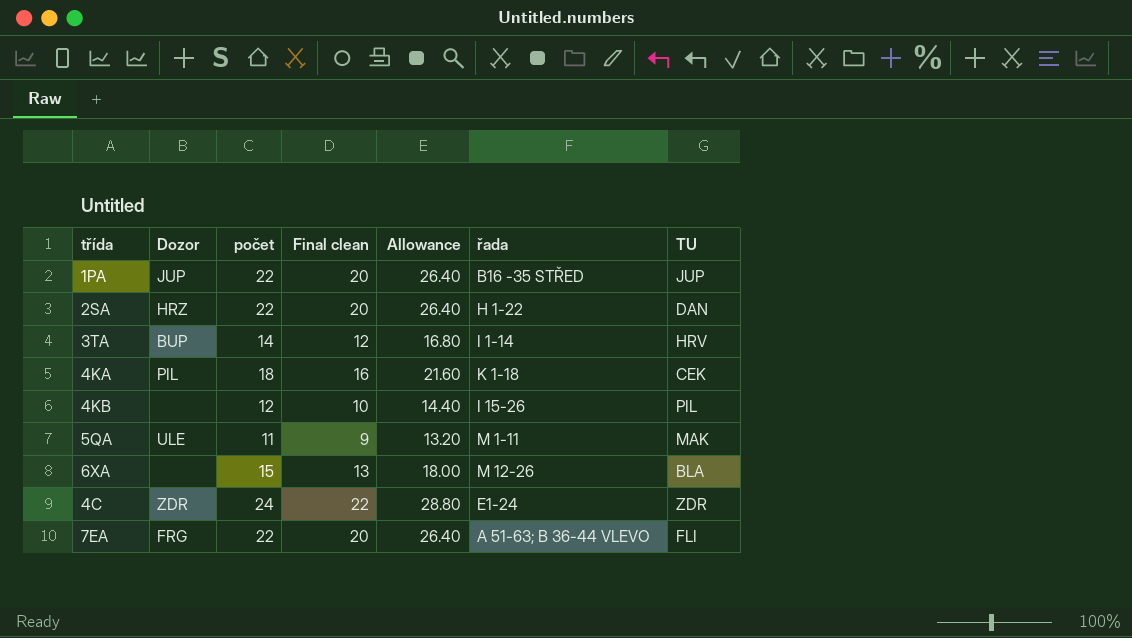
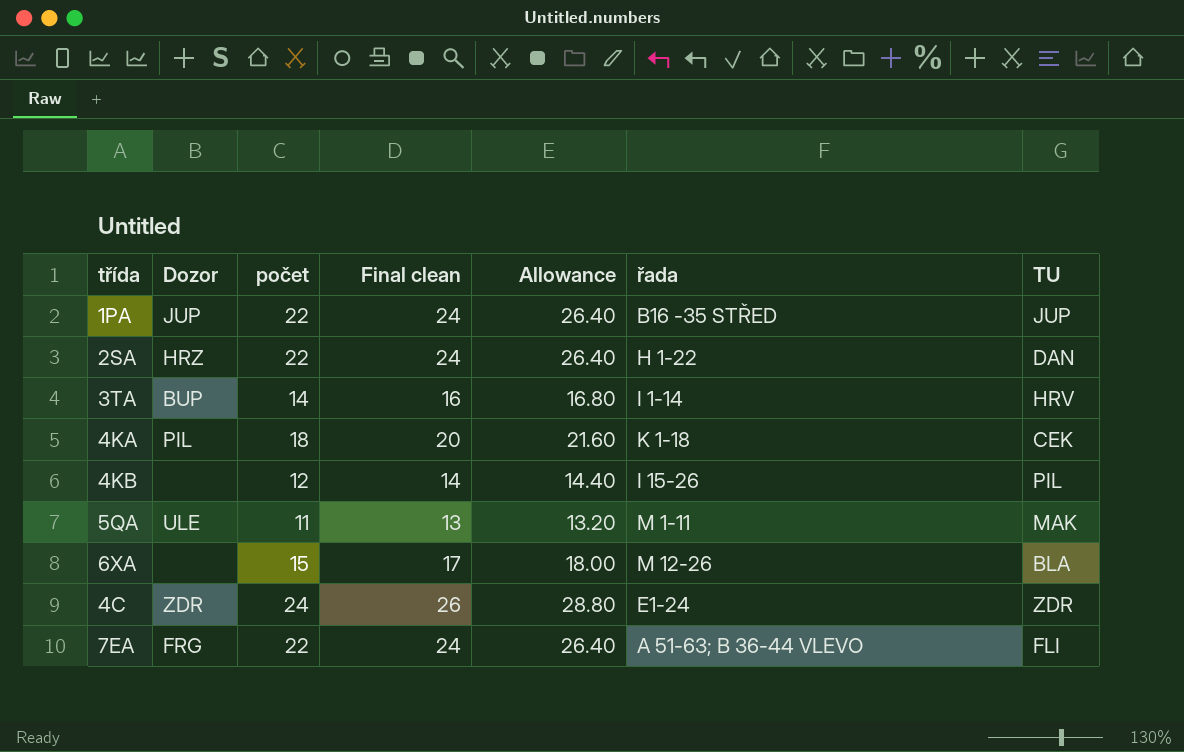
column Final clean | formula: [počet] - 2 -> [počet] + 2

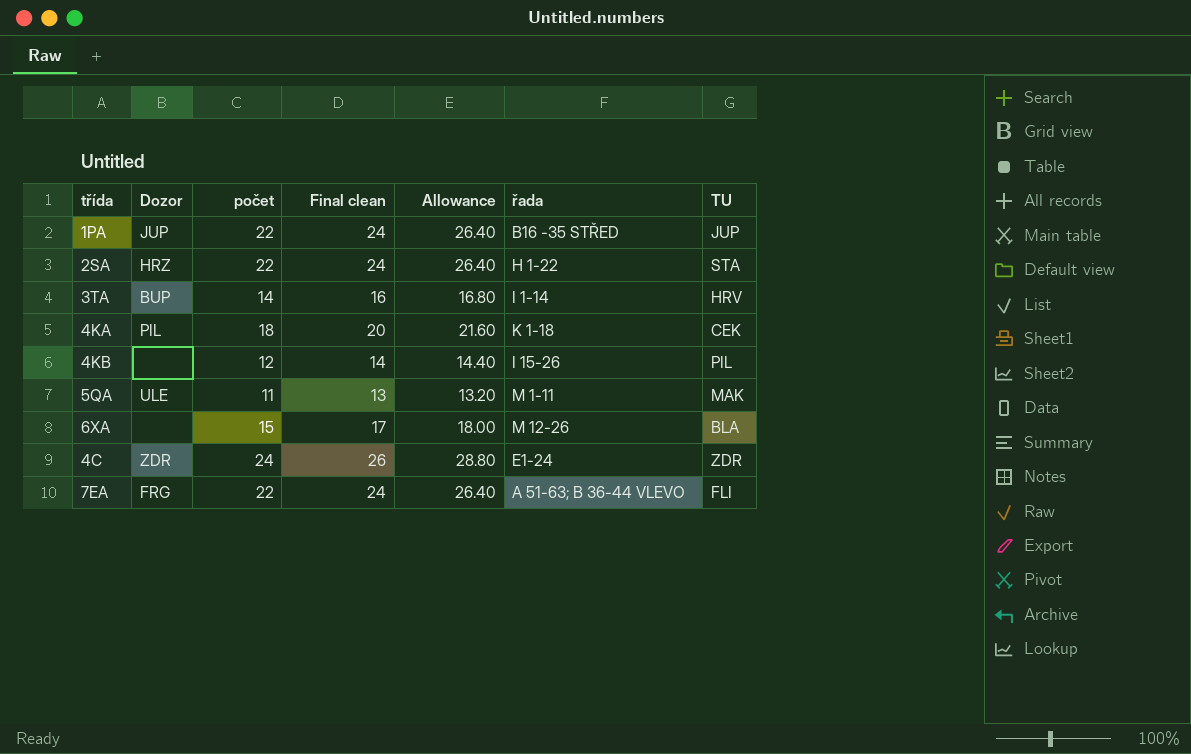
2SA | TU: DAN -> STA

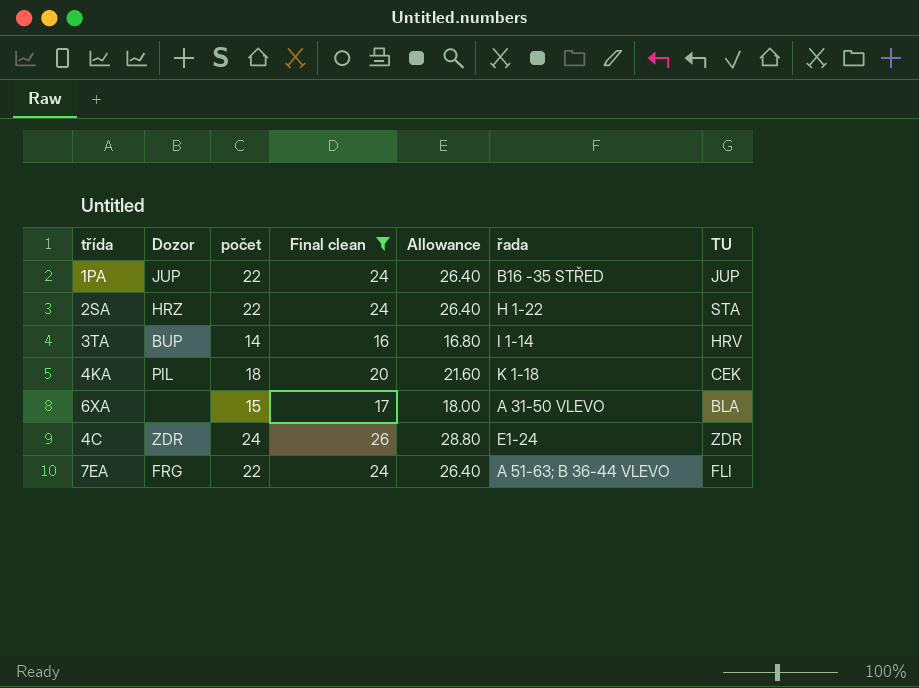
filter: none -> Final clean >= 16
6XA | řada: M 12-26 -> A 31-50 VLEVO

